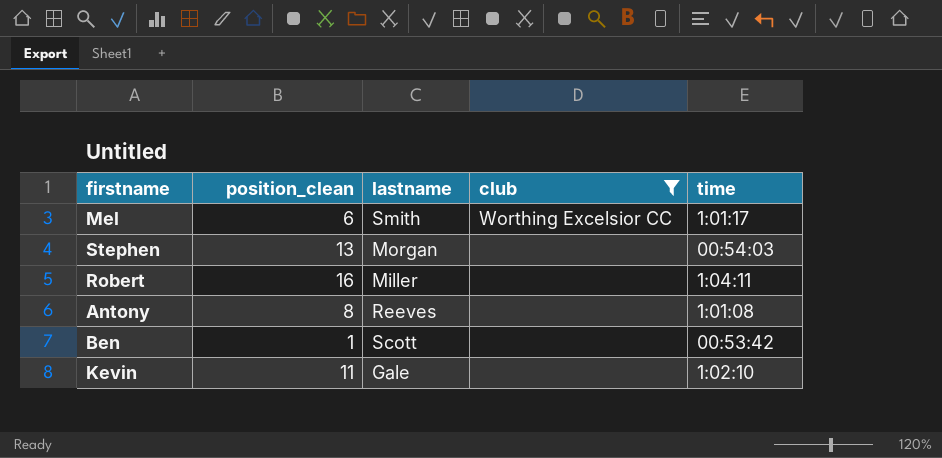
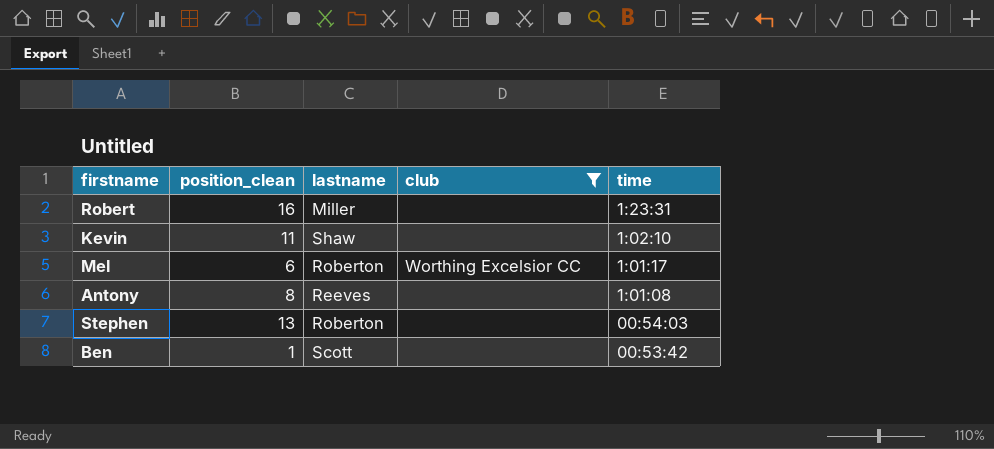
row order: none -> time descending
Robert | time: 1:04:11 -> 1:23:31
Kevin | lastname: Gale -> Shaw
Mel | lastname: Smith -> Roberton
Stephen | lastname: Morgan -> Roberton

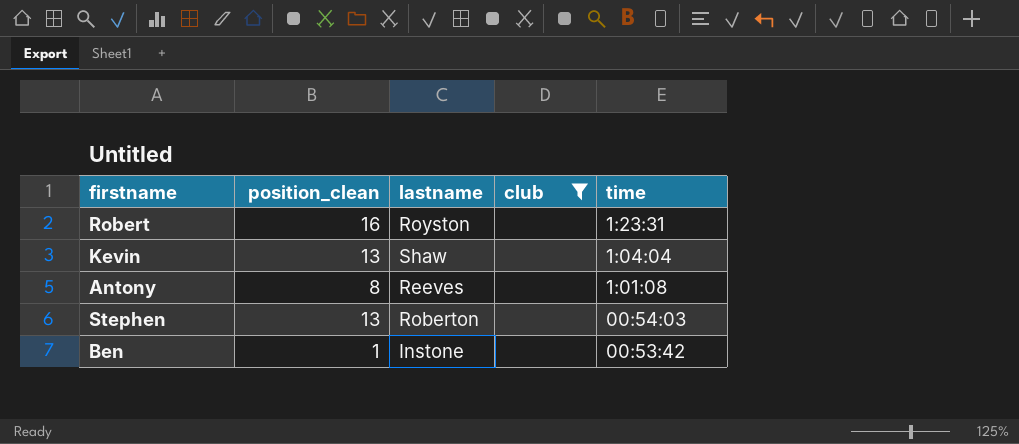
row Mel: 6 | Roberton | Worthing Excelsior CC | 1:01:17 -> none
Robert | lastname: Miller -> Royston
Kevin | position_clean: 11 -> 13
Kevin | time: 1:02:10 -> 1:04:04
Ben | lastname: Scott -> Instone

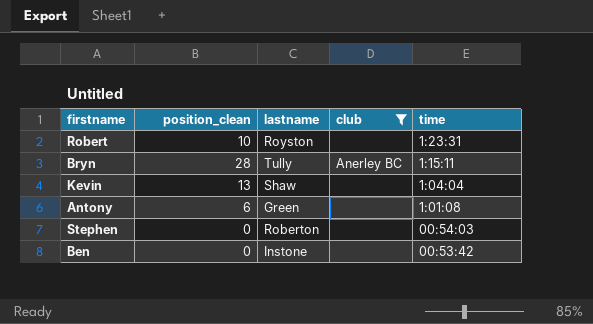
Robert | position_clean: 16 -> 10
row Bryn: none -> 28 | Tully | Anerley BC | 1:15:11
Antony | position_clean: 8 -> 6
Antony | lastname: Reeves -> Green
Stephen | position_clean: 13 -> 0
Ben | position_clean: 1 -> 0

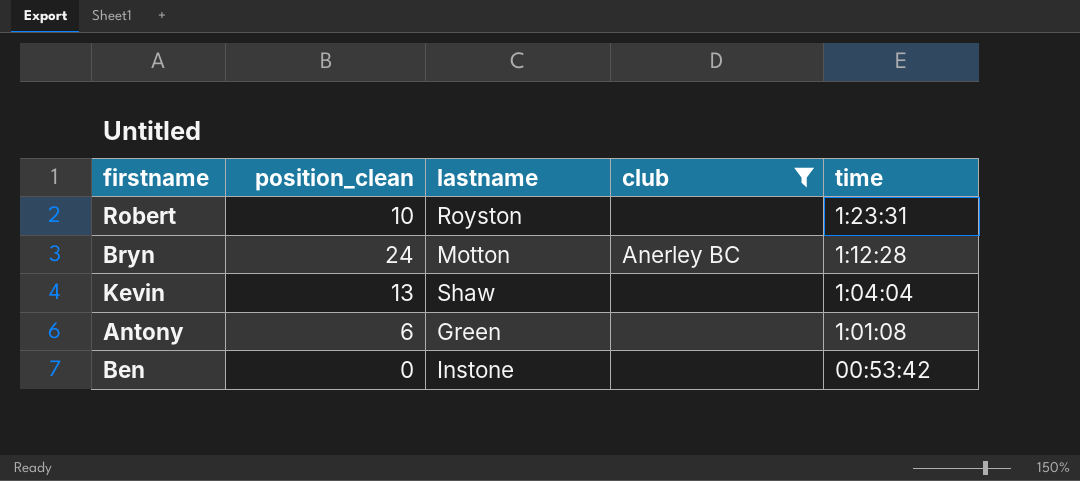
row Stephen: 0 | Roberton | none | 00:54:03 -> none
Bryn | position_clean: 28 -> 24
Bryn | lastname: Tully -> Motton
Bryn | time: 1:15:11 -> 1:12:28

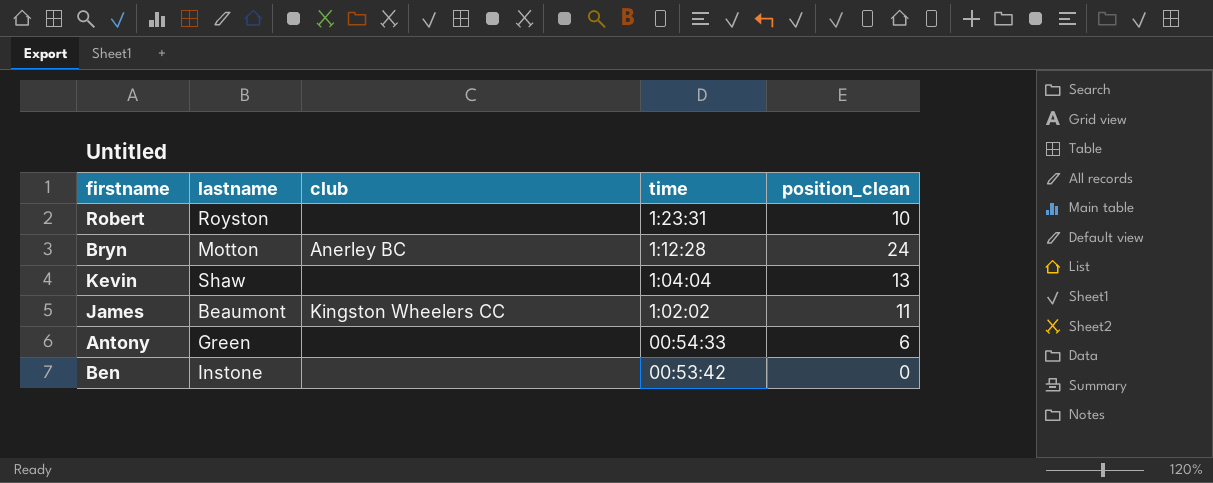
filter: club != Kingston Wheelers CC -> none
column position_clean | position: 2 -> 5
Antony | time: 1:01:08 -> 00:54:33

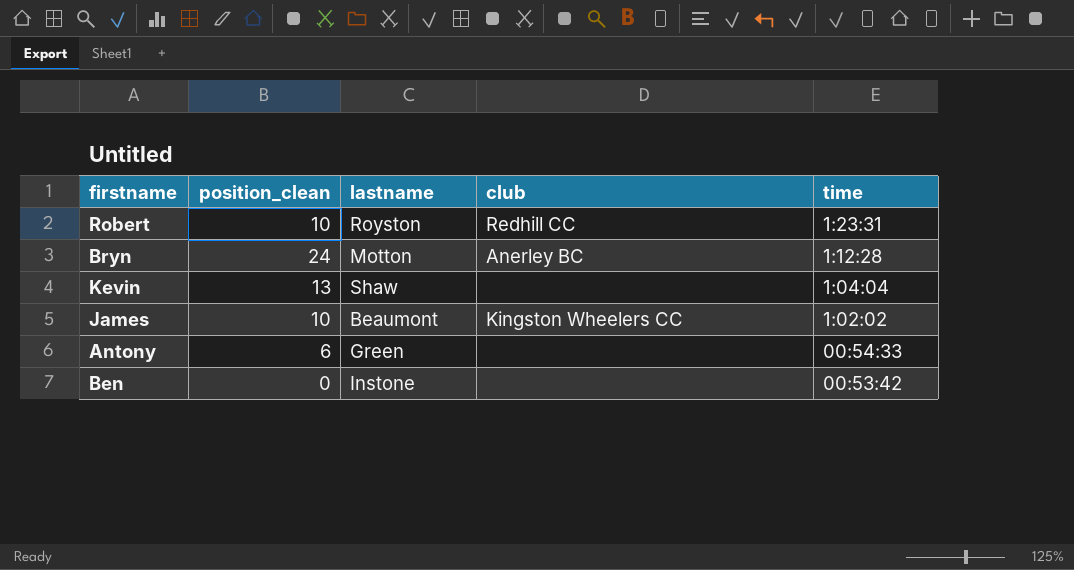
column position_clean | position: 5 -> 2
Robert | club: none -> Redhill CC
James | position_clean: 11 -> 10

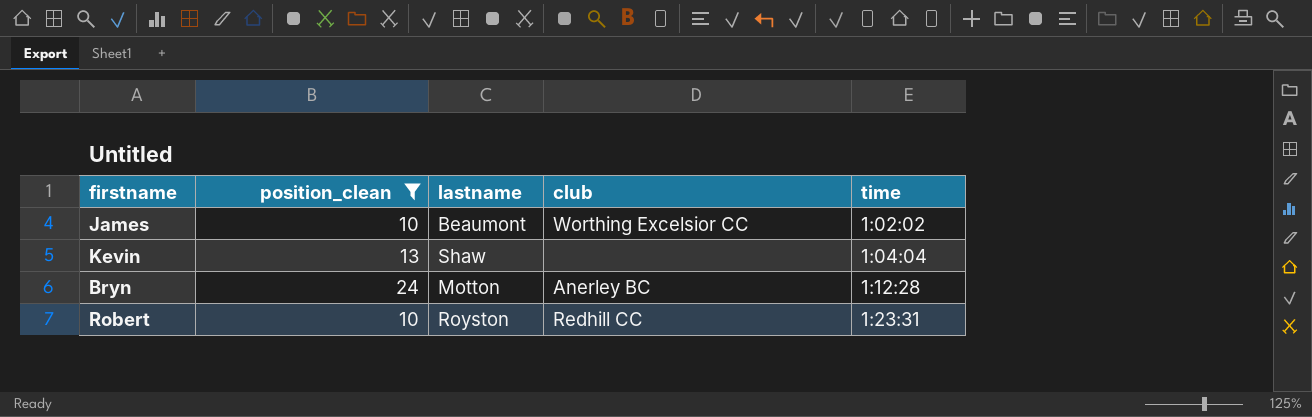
filter: none -> position_clean >= 10
row order: time descending -> time ascending
James | club: Kingston Wheelers CC -> Worthing Excelsior CC

